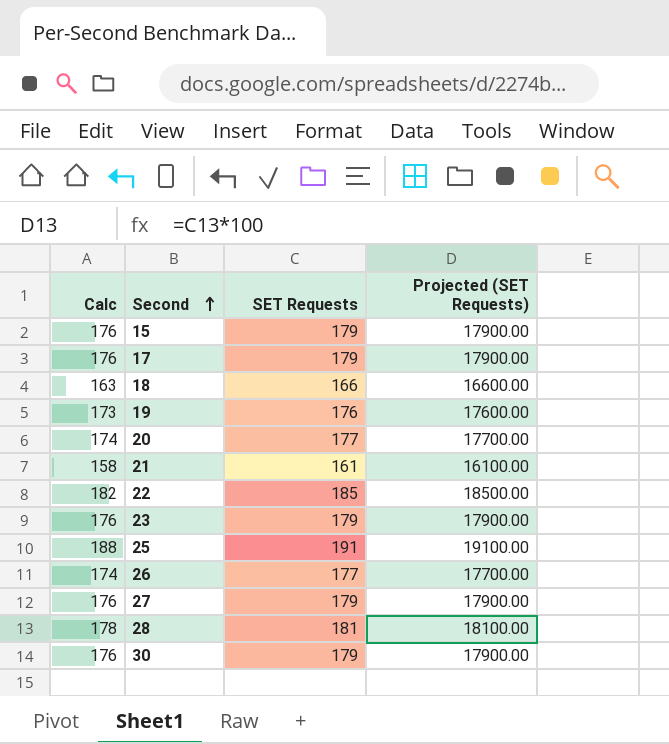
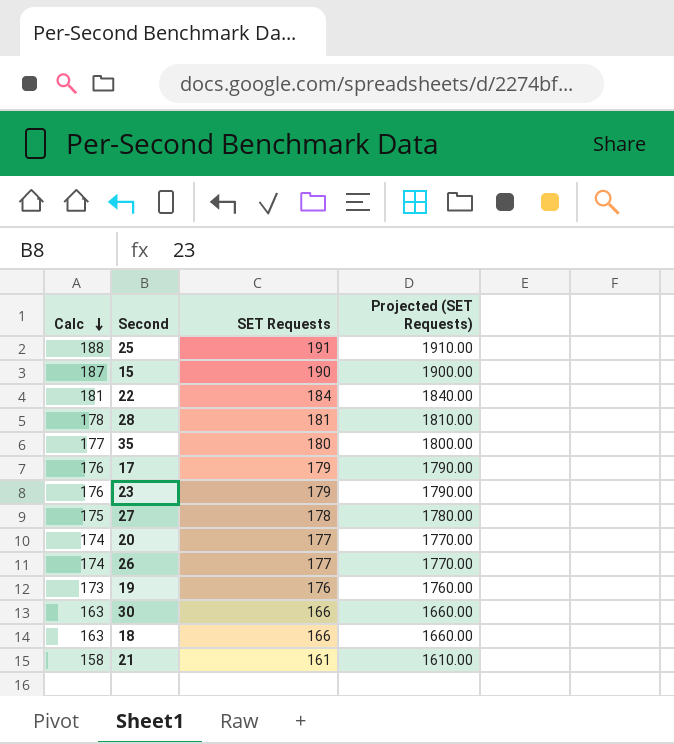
row order: Second ascending -> Calc descending
column Projected (SET Requests) | formula: [SET Requests] * 100 -> [SET Requests] * 10
15 | Calc: 176 -> 187
15 | SET Requests: 179 -> 190
22 | Calc: 182 -> 181
22 | SET Requests: 185 -> 184
row 35: none -> 177 | 180 | 1800.00
27 | Calc: 176 -> 175
27 | SET Requests: 179 -> 178
30 | Calc: 176 -> 163
30 | SET Requests: 179 -> 166

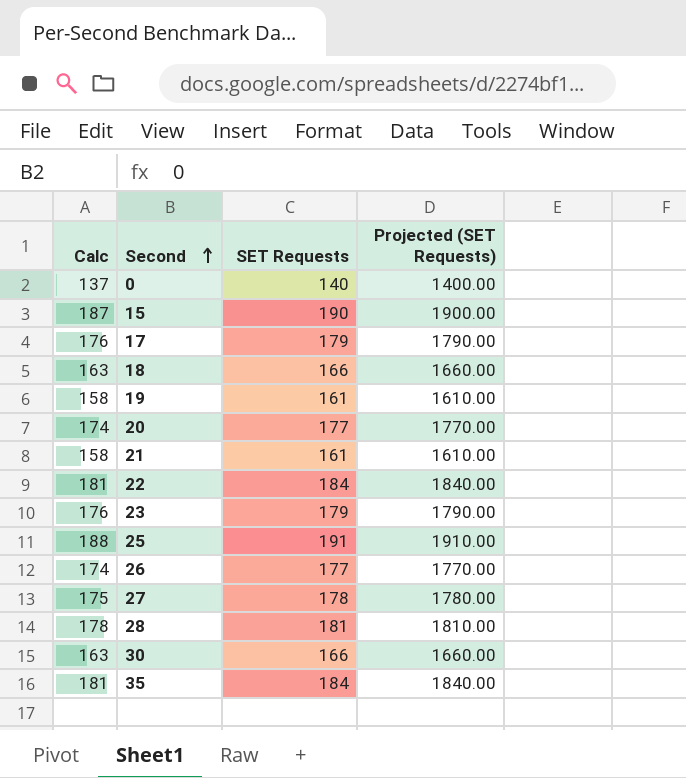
row order: Calc descending -> Second ascending
row 0: none -> 137 | 140 | 1400.00
19 | Calc: 173 -> 158
19 | SET Requests: 176 -> 161
19 | Projected (SET Requests): 1760.00 -> 1610.00
35 | Calc: 177 -> 181
35 | SET Requests: 180 -> 184
35 | Projected (SET Requests): 1800.00 -> 1840.00

